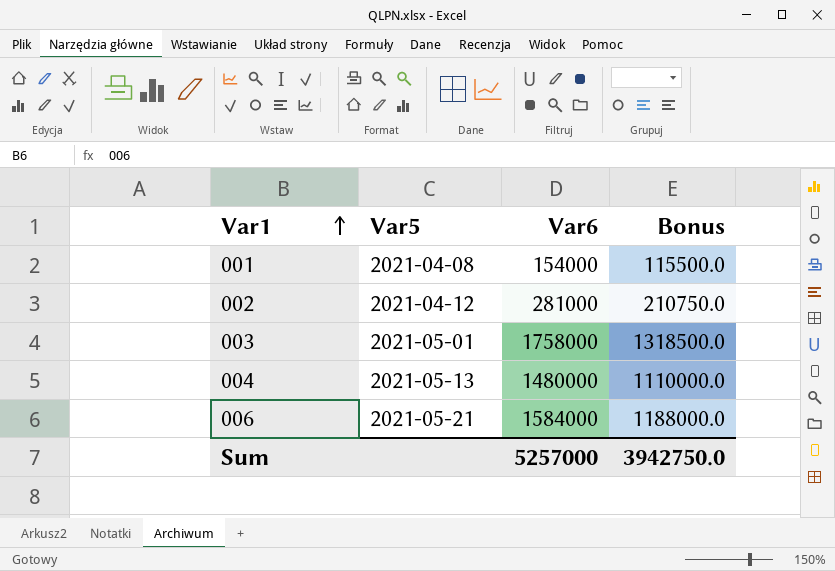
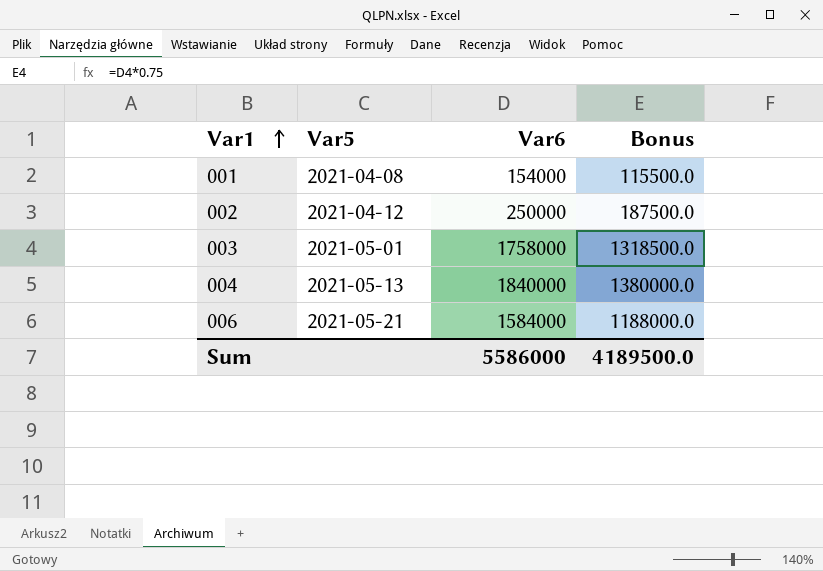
002 | Var6: 281000 -> 250000
002 | Bonus: 210750.0 -> 187500.0
004 | Var6: 1480000 -> 1840000
004 | Bonus: 1110000.0 -> 1380000.0
Sum | Var6: 5257000 -> 5586000
Sum | Bonus: 3942750.0 -> 4189500.0

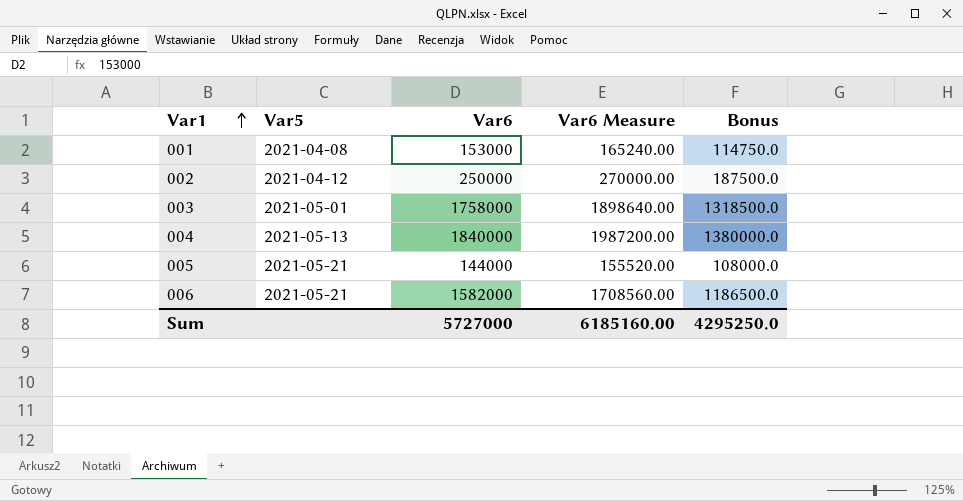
column Var6 Measure | formula: none -> [Var6] * 1.08
001 | Var6: 154000 -> 153000
001 | Bonus: 115500.0 -> 114750.0
row 005: none -> 2021-05-21 | 144000 | 155520.00 | 108000.0
006 | Var6: 1584000 -> 1582000
006 | Bonus: 1188000.0 -> 1186500.0
Sum | Var6: 5586000 -> 5727000
Sum | Bonus: 4189500.0 -> 4295250.0

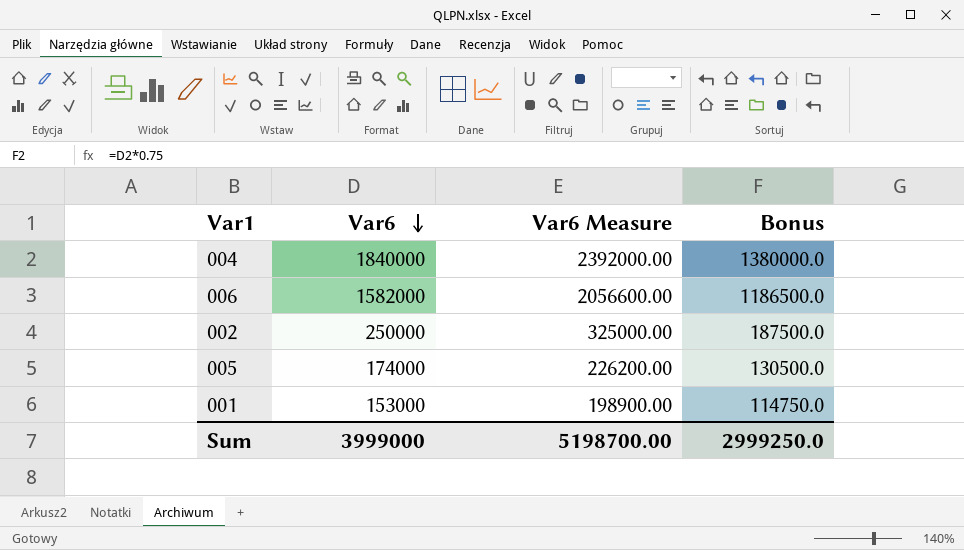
row order: Var1 ascending -> Var6 descending
column Var5 | position: 2 -> none
column Var6 Measure | formula: [Var6] * 1.08 -> [Var6] * 1.3
row 003: 2021-05-01 | 1758000 | 1898640.00 | 1318500.0 -> none
005 | Var6: 144000 -> 174000
005 | Bonus: 108000.0 -> 130500.0
Sum | Var6: 5727000 -> 3999000
Sum | Var6 Measure: 6185160.00 -> 5198700.00
Sum | Bonus: 4295250.0 -> 2999250.0

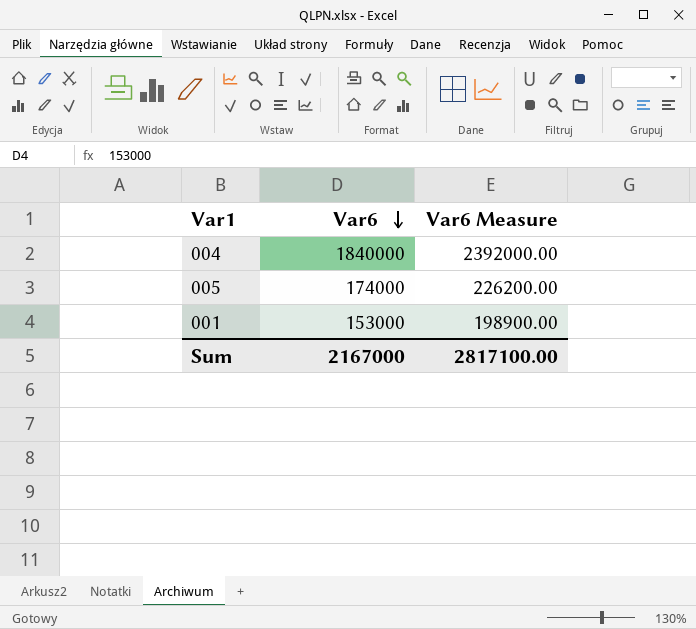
column Bonus | formula: [Var6] * 0.75 -> none
row 006: 1582000 | 2056600.00 | 1186500.0 -> none
row 002: 250000 | 325000.00 | 187500.0 -> none
Sum | Var6: 3999000 -> 2167000
Sum | Var6 Measure: 5198700.00 -> 2817100.00

